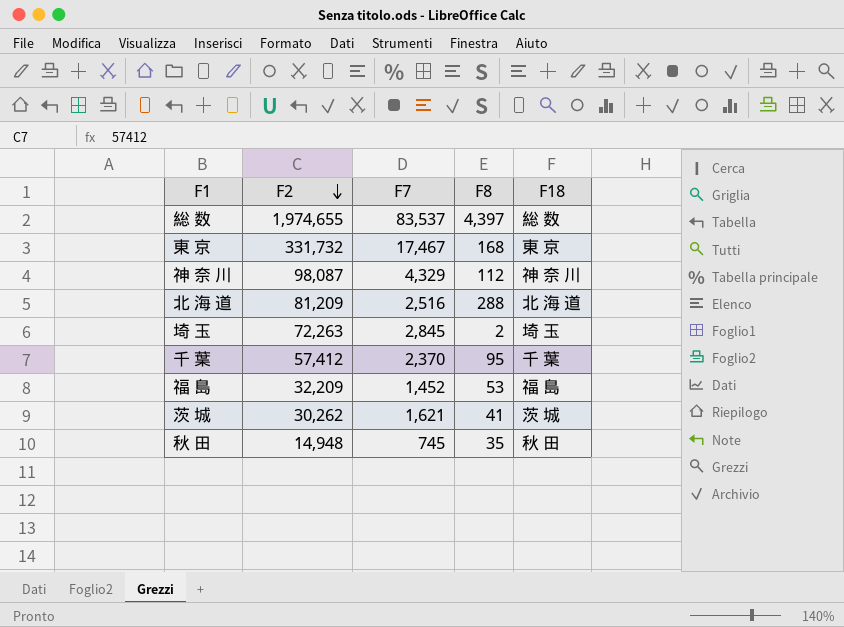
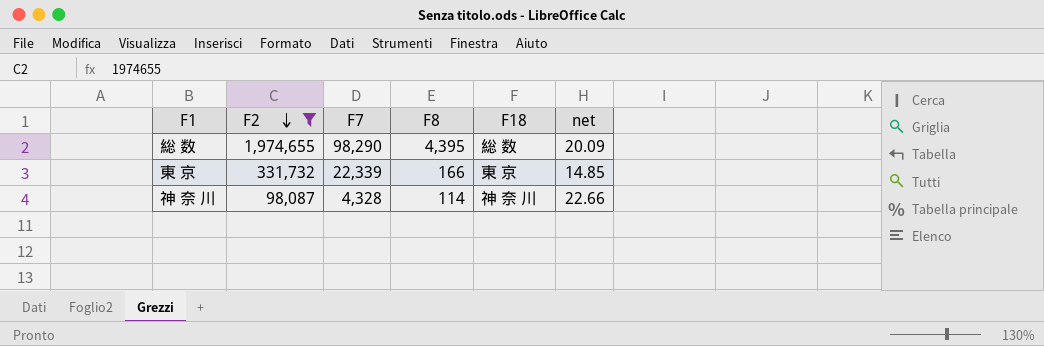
filter: none -> F2 >= 98,087
column net | formula: none -> [F2] / [F7]
総 数 | F7: 83,537 -> 98,290
総 数 | F8: 4,397 -> 4,395
東 京 | F7: 17,467 -> 22,339
東 京 | F8: 168 -> 166
神 奈 川 | F7: 4,329 -> 4,328
神 奈 川 | F8: 112 -> 114

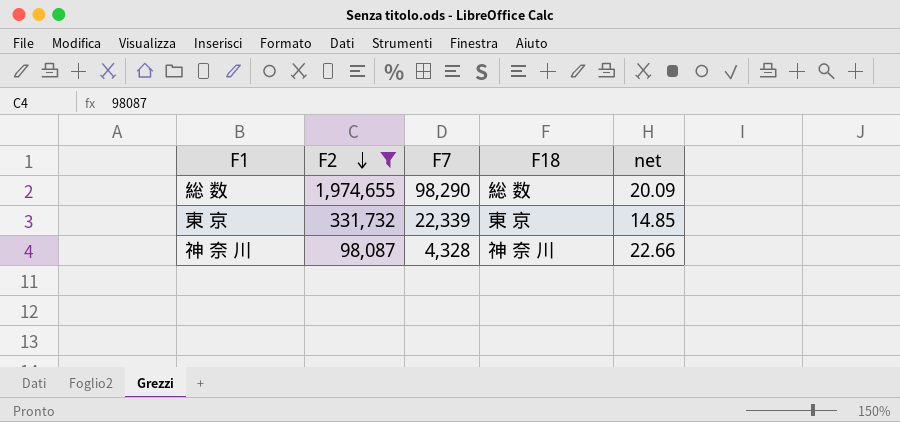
column F8 | position: 4 -> none

